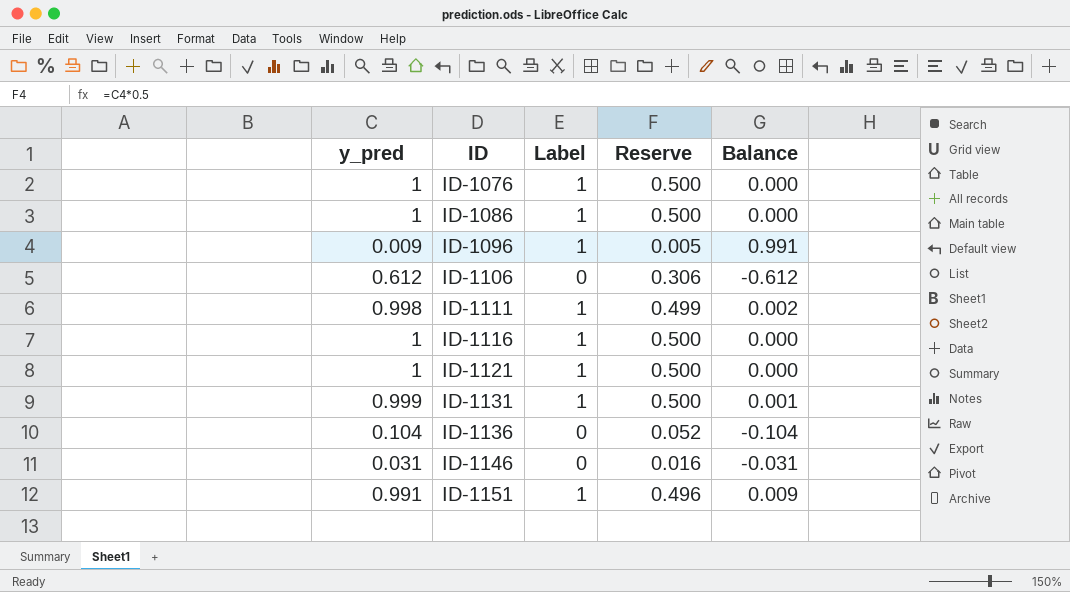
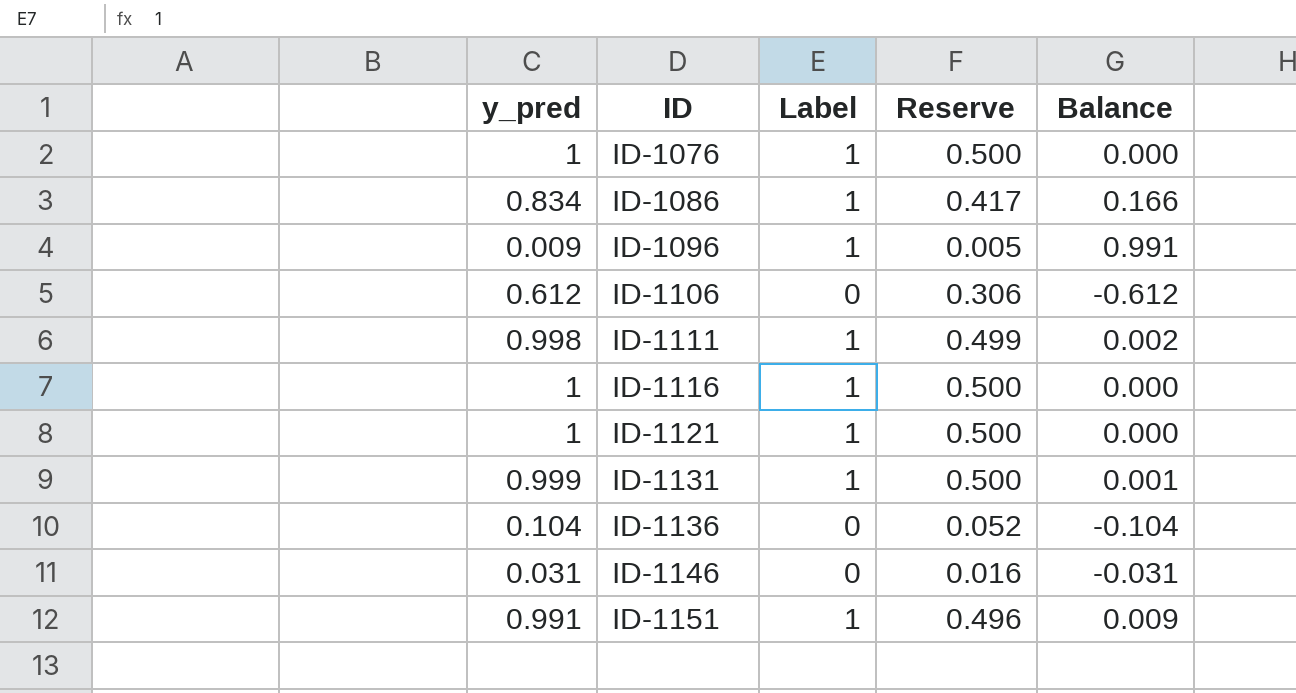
ID-1086 | y_pred: 1 -> 0.834
ID-1086 | Reserve: 0.500 -> 0.417
ID-1086 | Balance: 0.000 -> 0.166

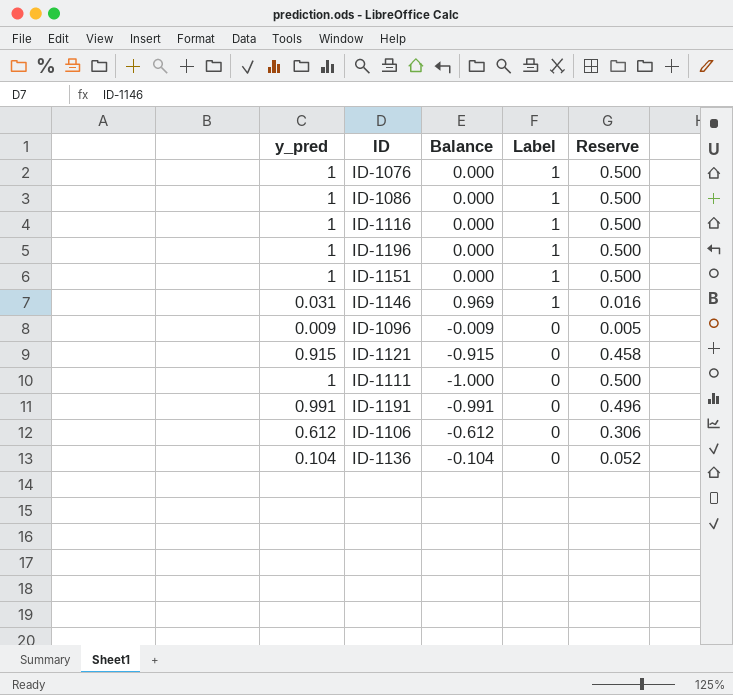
row order: ID ascending -> Label descending
column Balance | position: 5 -> 3
row ID-1131: 0.999 | 1 | 0.500 | 0.001 -> none
ID-1086 | y_pred: 0.834 -> 1
ID-1086 | Balance: 0.166 -> 0.000
ID-1086 | Reserve: 0.417 -> 0.500
row ID-1196: none -> 1 | 0.000 | 1 | 0.500
ID-1151 | y_pred: 0.991 -> 1
ID-1151 | Balance: 0.009 -> 0.000
ID-1151 | Reserve: 0.496 -> 0.500
ID-1146 | Balance: -0.031 -> 0.969
ID-1146 | Label: 0 -> 1
ID-1096 | Balance: 0.991 -> -0.009
ID-1096 | Label: 1 -> 0
ID-1121 | y_pred: 1 -> 0.915
ID-1121 | Balance: 0.000 -> -0.915
ID-1121 | Label: 1 -> 0
ID-1121 | Reserve: 0.500 -> 0.458
ID-1111 | y_pred: 0.998 -> 1
ID-1111 | Balance: 0.002 -> -1.000
ID-1111 | Label: 1 -> 0
ID-1111 | Reserve: 0.499 -> 0.500
row ID-1191: none -> 0.991 | -0.991 | 0 | 0.496

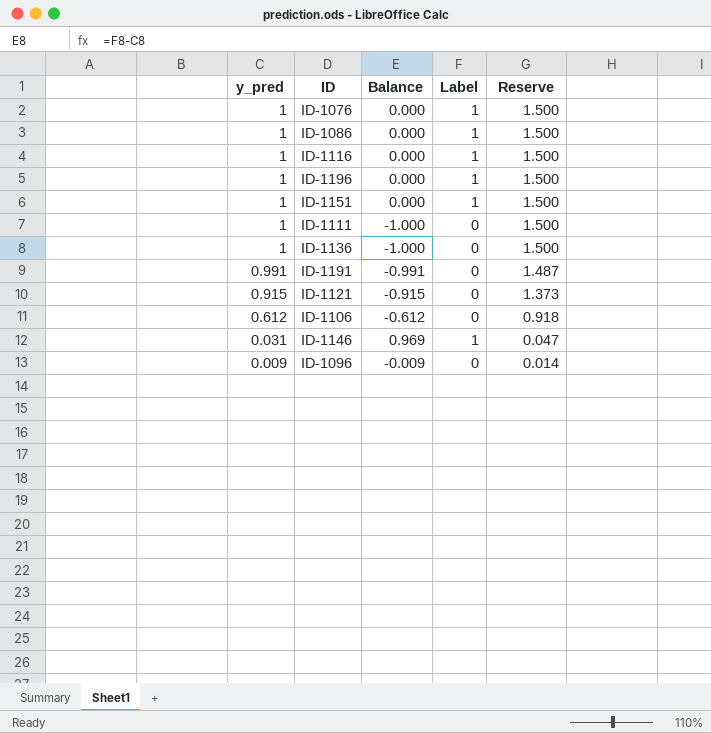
row order: Label descending -> y_pred descending
column Reserve | formula: [y_pred] * 0.5 -> [y_pred] * 1.5
ID-1136 | y_pred: 0.104 -> 1
ID-1136 | Balance: -0.104 -> -1.000

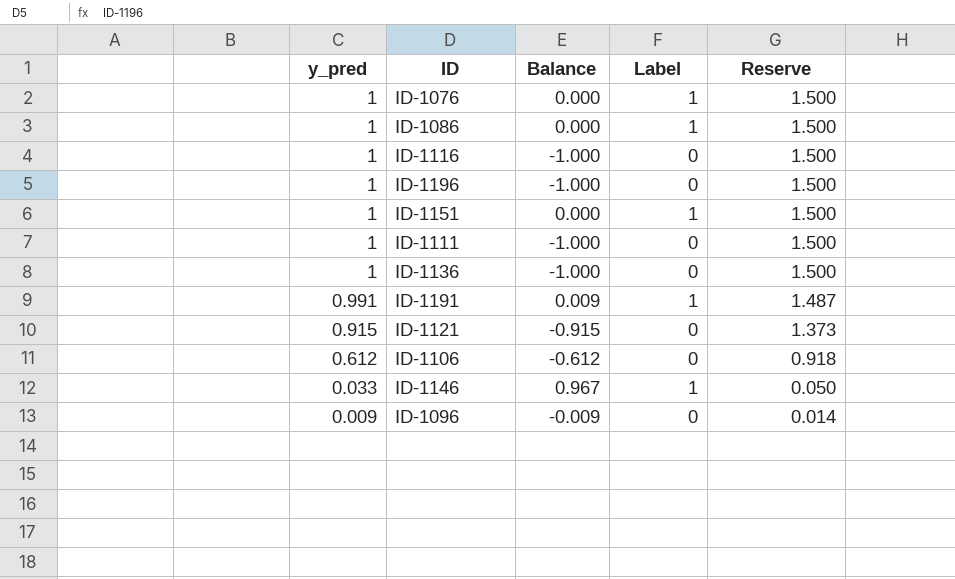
ID-1116 | Balance: 0.000 -> -1.000
ID-1116 | Label: 1 -> 0
ID-1196 | Balance: 0.000 -> -1.000
ID-1196 | Label: 1 -> 0
ID-1191 | Balance: -0.991 -> 0.009
ID-1191 | Label: 0 -> 1
ID-1146 | y_pred: 0.031 -> 0.033
ID-1146 | Balance: 0.969 -> 0.967
ID-1146 | Reserve: 0.047 -> 0.050

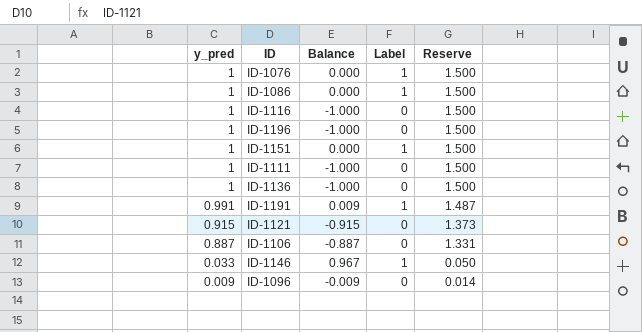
ID-1106 | y_pred: 0.612 -> 0.887
ID-1106 | Balance: -0.612 -> -0.887
ID-1106 | Reserve: 0.918 -> 1.331

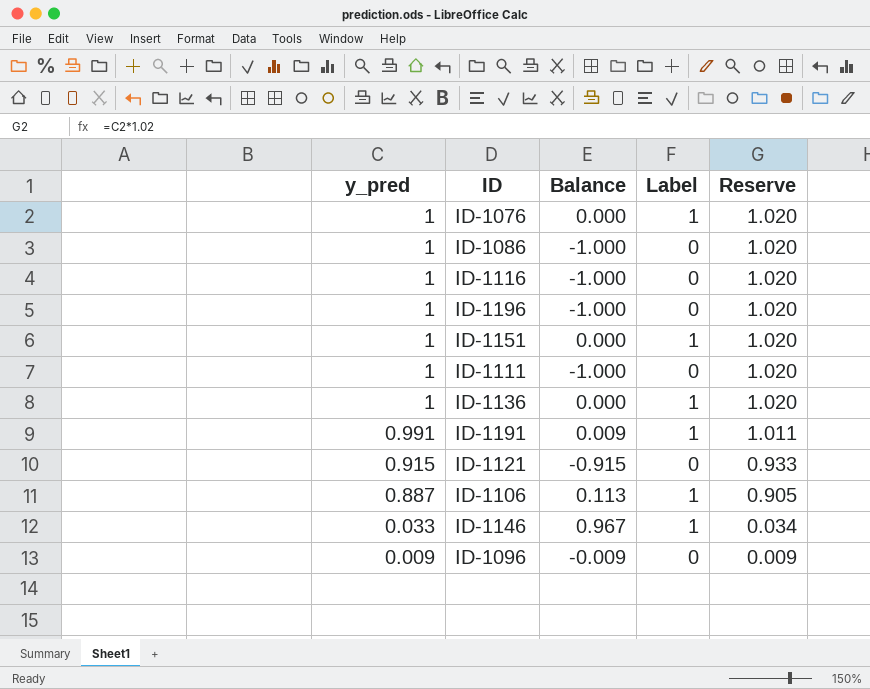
column Reserve | formula: [y_pred] * 1.5 -> [y_pred] * 1.02
ID-1086 | Balance: 0.000 -> -1.000
ID-1086 | Label: 1 -> 0
ID-1136 | Balance: -1.000 -> 0.000
ID-1136 | Label: 0 -> 1
ID-1106 | Balance: -0.887 -> 0.113
ID-1106 | Label: 0 -> 1

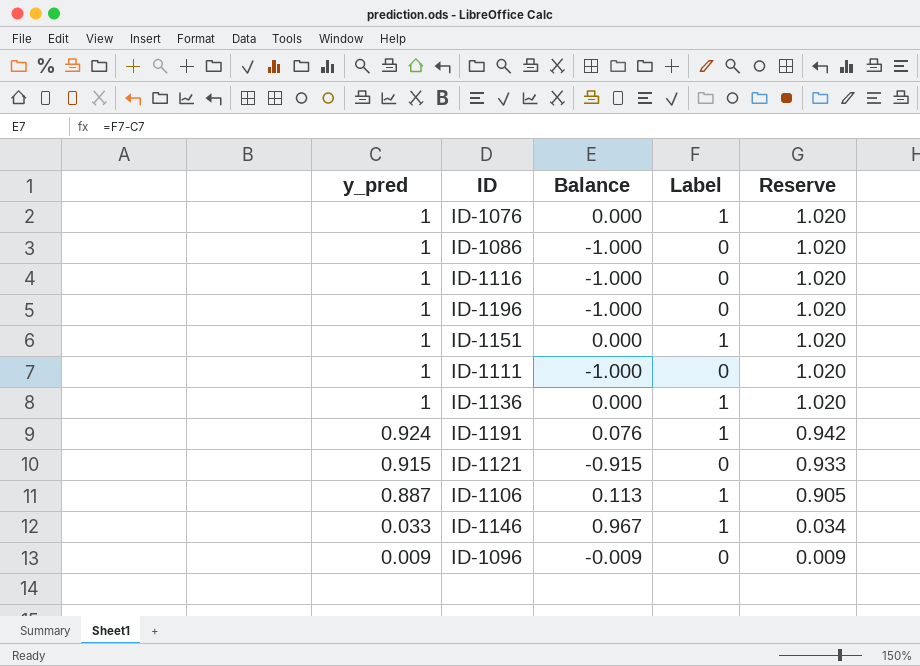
ID-1191 | y_pred: 0.991 -> 0.924
ID-1191 | Balance: 0.009 -> 0.076
ID-1191 | Reserve: 1.011 -> 0.942

